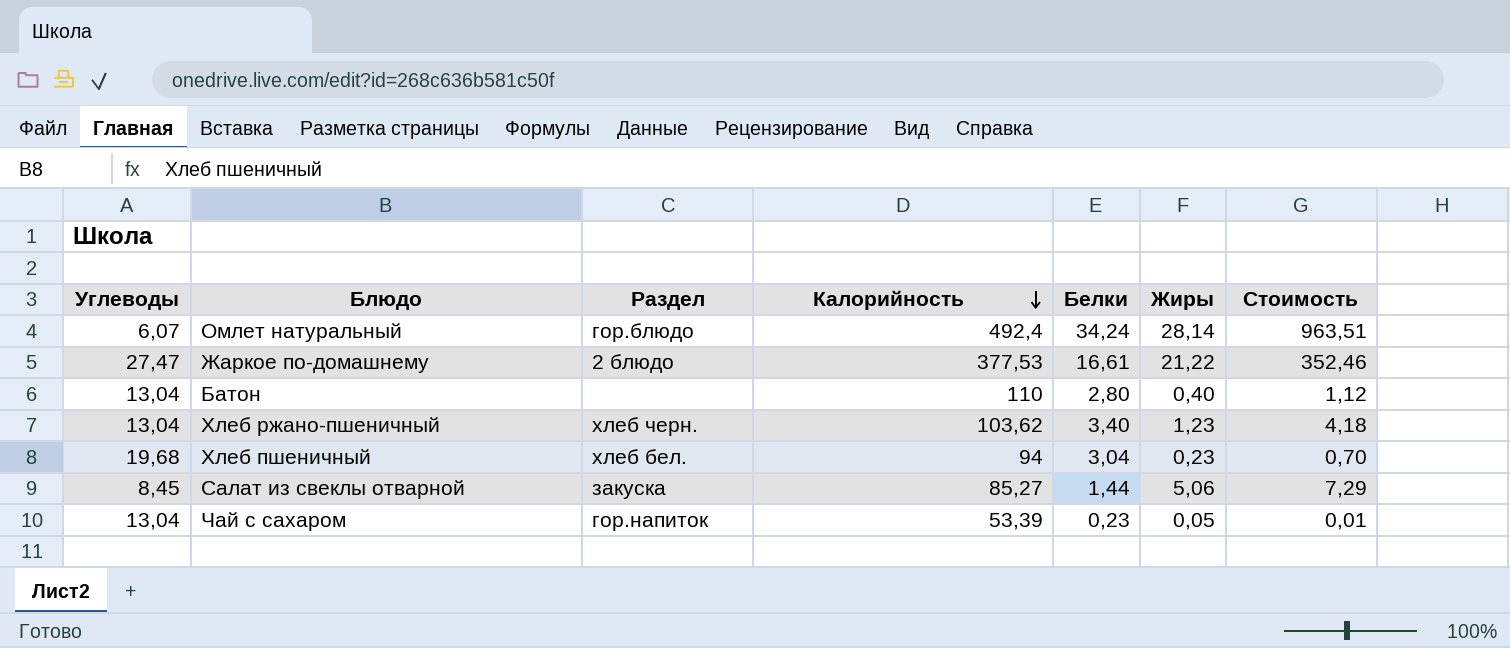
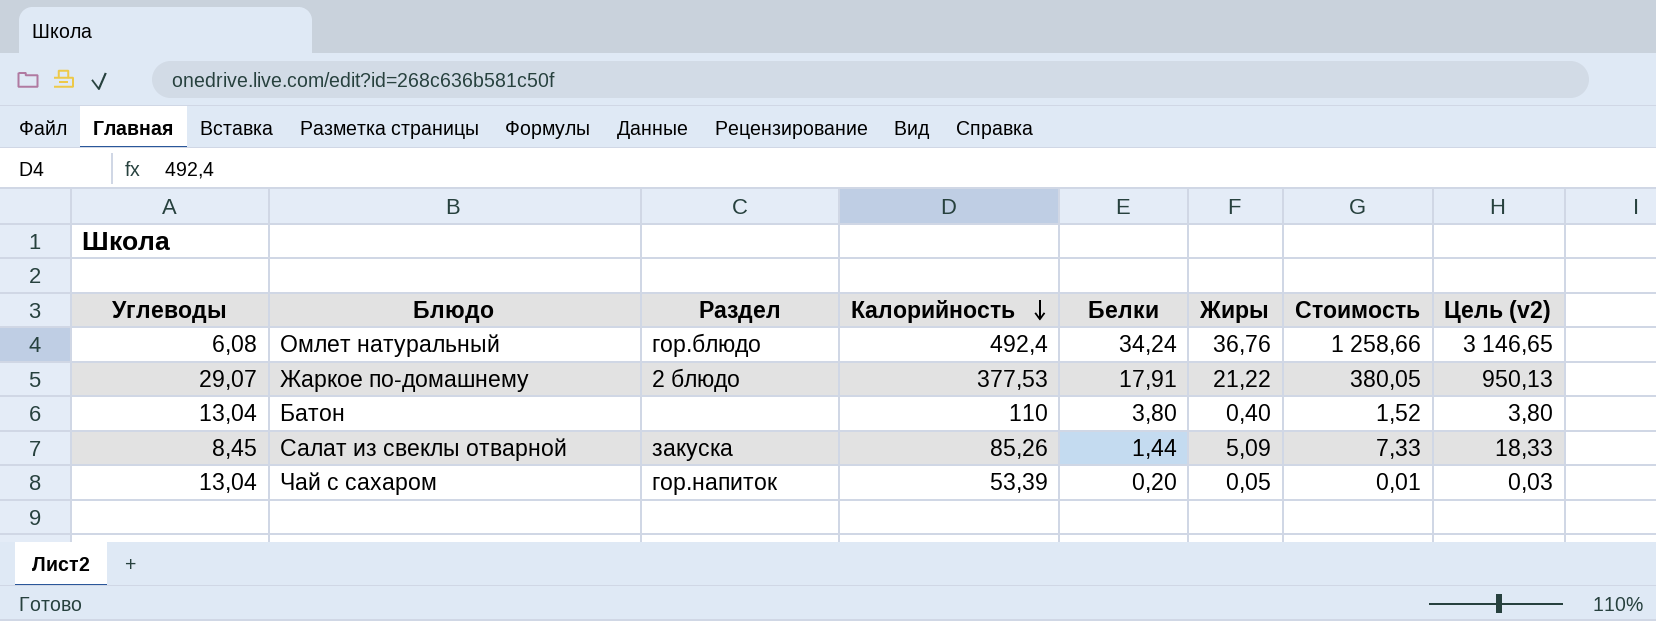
column Цель (v2) | formula: none -> [Стоимость] * 2,5
row Хлеб ржано-пшеничный: 13,04 | хлеб черн. | 103,62 | 3,40 | 1,23 | 4,18 -> none
row Хлеб пшеничный: 19,68 | хлеб бел. | 94 | 3,04 | 0,23 | 0,70 -> none
Омлет натуральный | Углеводы: 6,07 -> 6,08
Омлет натуральный | Жиры: 28,14 -> 36,76
Омлет натуральный | Стоимость: 963,51 -> 1 258,66
Жаркое по-домашнему | Углеводы: 27,47 -> 29,07
Жаркое по-домашнему | Белки: 16,61 -> 17,91
Жаркое по-домашнему | Стоимость: 352,46 -> 380,05
Батон | Белки: 2,80 -> 3,80
Батон | Стоимость: 1,12 -> 1,52
Салат из свеклы отварной | Калорийность: 85,27 -> 85,26
Салат из свеклы отварной | Жиры: 5,06 -> 5,09
Салат из свеклы отварной | Стоимость: 7,29 -> 7,33
Чай с сахаром | Белки: 0,23 -> 0,20

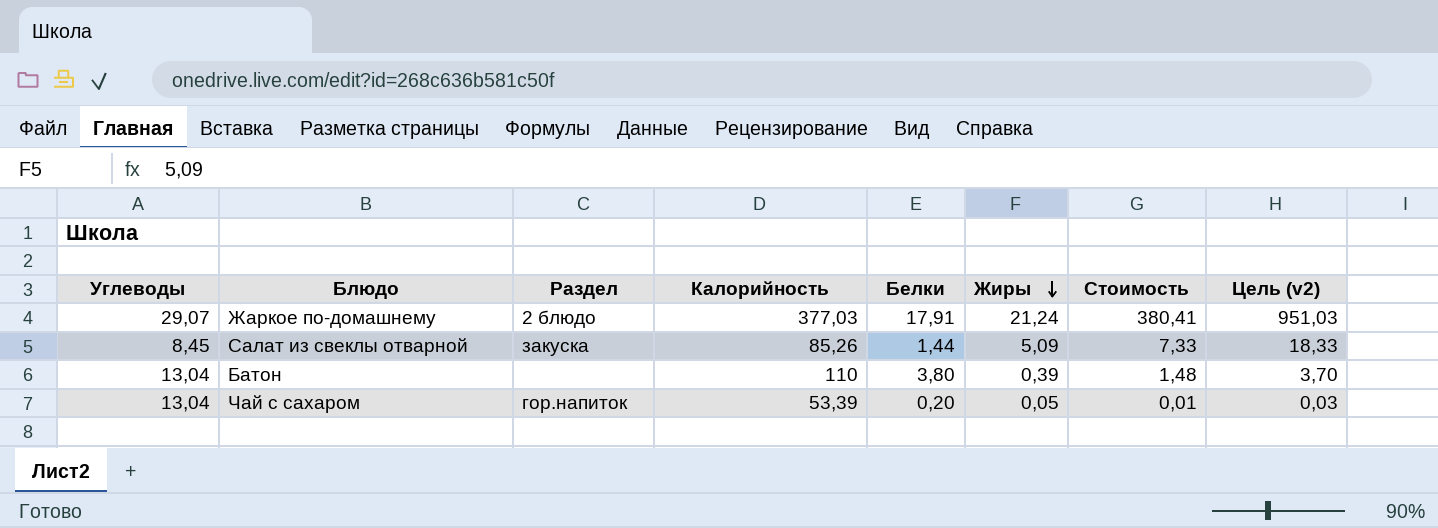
row order: Калорийность descending -> Жиры descending
row Омлет натуральный: 6,08 | гор.блюдо | 492,4 | 34,24 | 36,76 | 1 258,66 | 3 146,65 -> none
Жаркое по-домашнему | Калорийность: 377,53 -> 377,03
Жаркое по-домашнему | Жиры: 21,22 -> 21,24
Жаркое по-домашнему | Стоимость: 380,05 -> 380,41
Жаркое по-домашнему | Цель (v2): 950,13 -> 951,03
Батон | Жиры: 0,40 -> 0,39
Батон | Стоимость: 1,52 -> 1,48
Батон | Цель (v2): 3,80 -> 3,70

